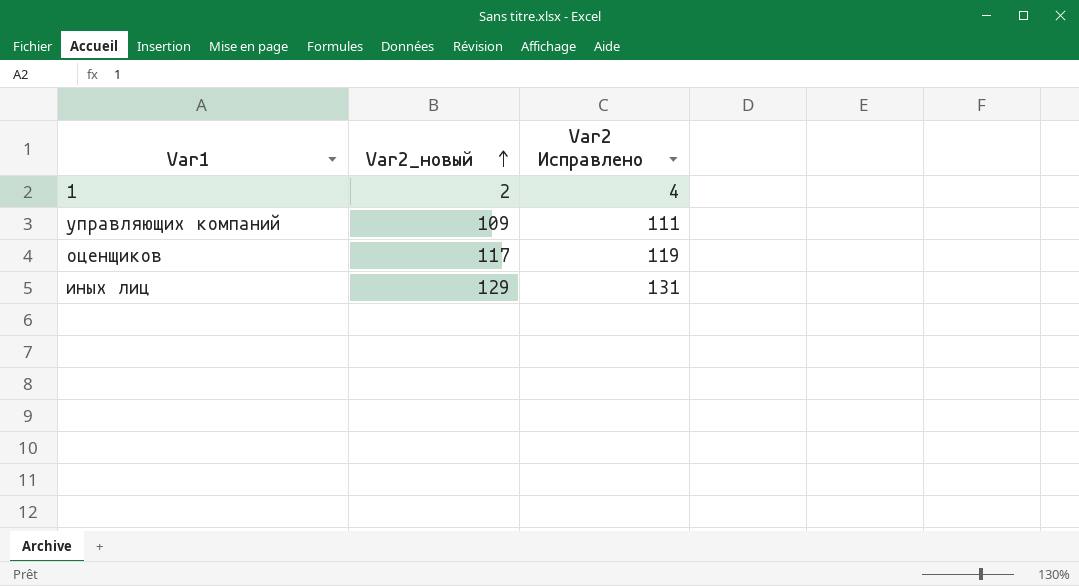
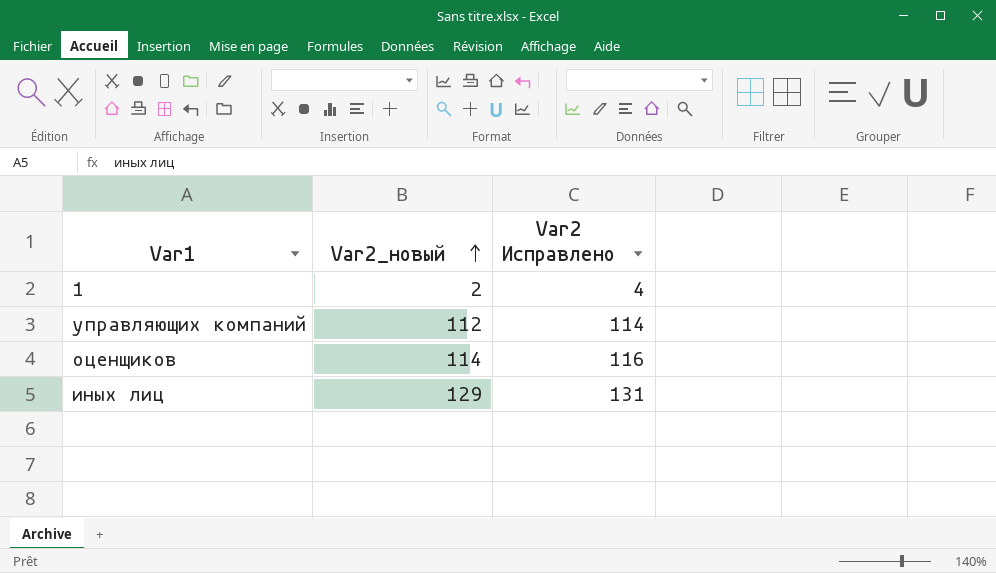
управляющих компаний | Var2_новый: 109 -> 112
управляющих компаний | Var2 Исправлено: 111 -> 114
оценщиков | Var2_новый: 117 -> 114
оценщиков | Var2 Исправлено: 119 -> 116

